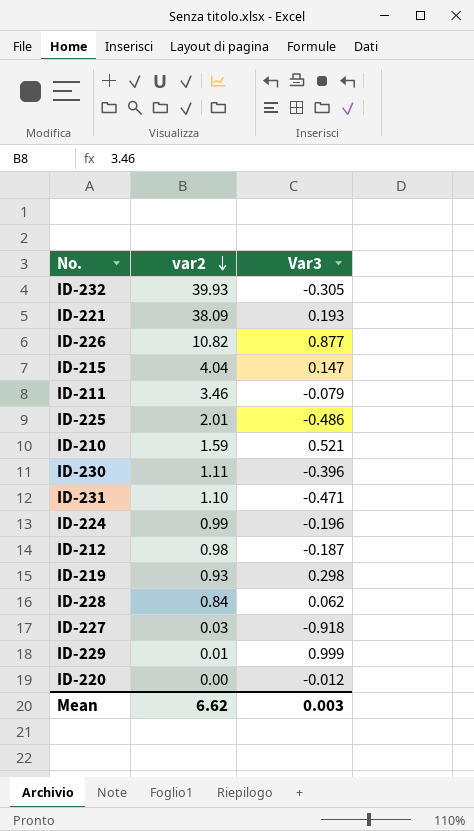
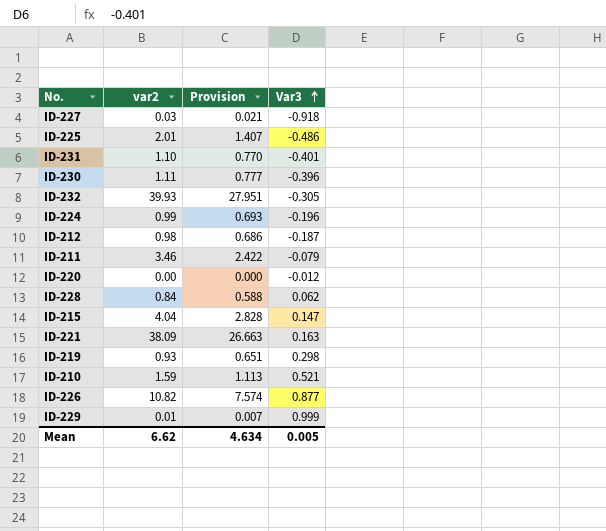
row order: var2 descending -> Var3 ascending
column Provision | formula: none -> [var2] * 0.7
ID-231 | Var3: -0.471 -> -0.401
ID-221 | Var3: 0.193 -> 0.163
Mean | Var3: 0.003 -> 0.005

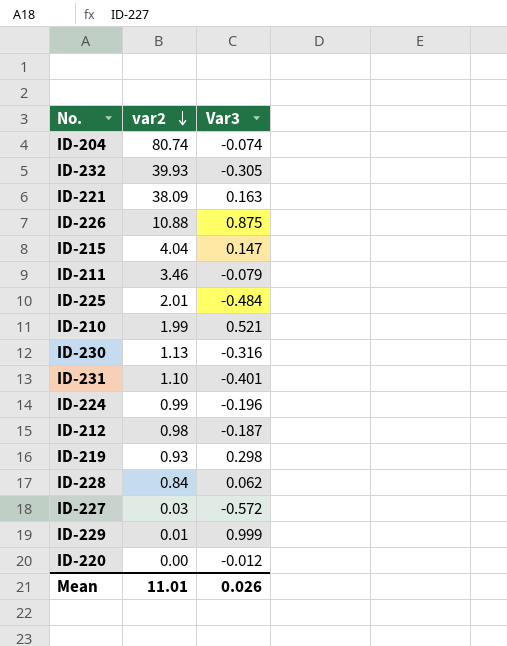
row order: Var3 ascending -> var2 descending
column Provision | formula: [var2] * 0.7 -> none
row ID-204: none -> 80.74 | -0.074
ID-226 | var2: 10.82 -> 10.88
ID-226 | Var3: 0.877 -> 0.875
ID-225 | Var3: -0.486 -> -0.484
ID-210 | var2: 1.59 -> 1.99
ID-230 | var2: 1.11 -> 1.13
ID-230 | Var3: -0.396 -> -0.316
ID-227 | Var3: -0.918 -> -0.572
Mean | var2: 6.62 -> 11.01
Mean | Var3: 0.005 -> 0.026

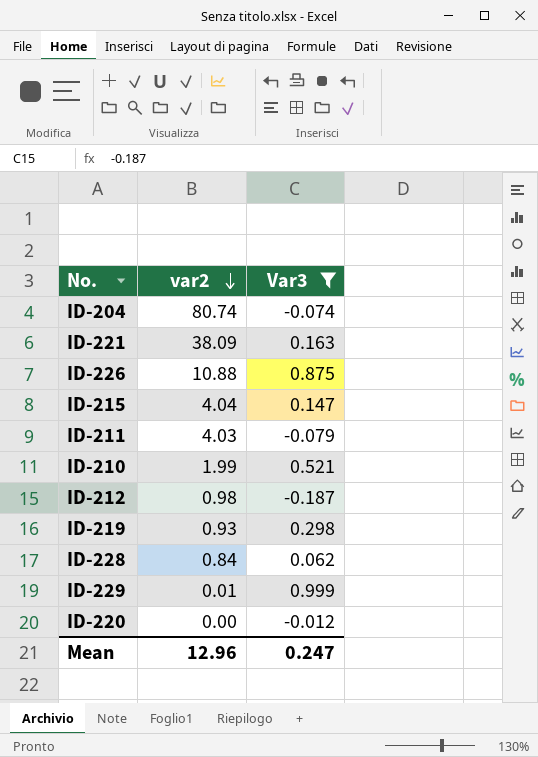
filter: none -> Var3 >= -0.187
ID-211 | var2: 3.46 -> 4.03
Mean | var2: 11.01 -> 12.96
Mean | Var3: 0.026 -> 0.247

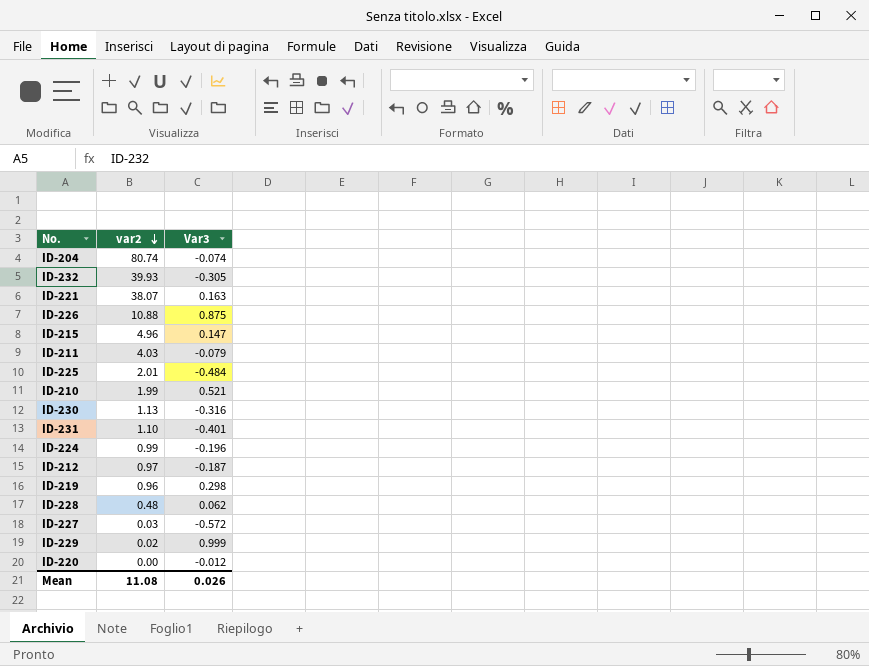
filter: Var3 >= -0.187 -> none
ID-221 | var2: 38.09 -> 38.07
ID-215 | var2: 4.04 -> 4.96
ID-212 | var2: 0.98 -> 0.97
ID-219 | var2: 0.93 -> 0.96
ID-228 | var2: 0.84 -> 0.48
ID-229 | var2: 0.01 -> 0.02
Mean | var2: 12.96 -> 11.08
Mean | Var3: 0.247 -> 0.026

